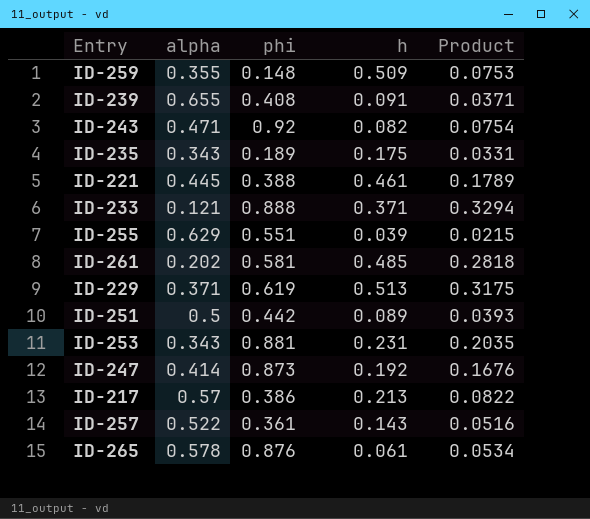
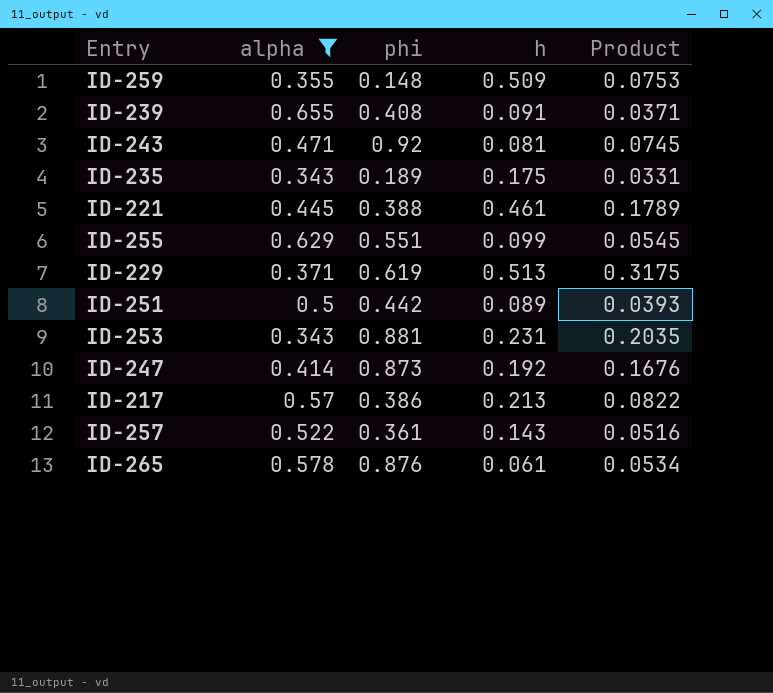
filter: none -> alpha >= 0.343
ID-243 | h: 0.082 -> 0.081
ID-243 | Product: 0.0754 -> 0.0745
ID-255 | h: 0.039 -> 0.099
ID-255 | Product: 0.0215 -> 0.0545

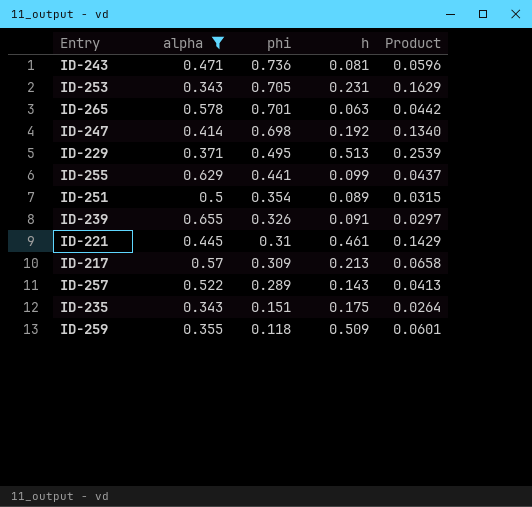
row order: none -> phi descending
ID-243 | phi: 0.92 -> 0.736
ID-243 | Product: 0.0745 -> 0.0596
ID-253 | phi: 0.881 -> 0.705
ID-253 | Product: 0.2035 -> 0.1629
ID-265 | phi: 0.876 -> 0.701
ID-265 | h: 0.061 -> 0.063
ID-265 | Product: 0.0534 -> 0.0442
ID-247 | phi: 0.873 -> 0.698
ID-247 | Product: 0.1676 -> 0.1340
ID-229 | phi: 0.619 -> 0.495
ID-229 | Product: 0.3175 -> 0.2539
ID-255 | phi: 0.551 -> 0.441
ID-255 | Product: 0.0545 -> 0.0437
ID-251 | phi: 0.442 -> 0.354
ID-251 | Product: 0.0393 -> 0.0315
ID-239 | phi: 0.408 -> 0.326
ID-239 | Product: 0.0371 -> 0.0297
ID-221 | phi: 0.388 -> 0.31
ID-221 | Product: 0.1789 -> 0.1429
ID-217 | phi: 0.386 -> 0.309
ID-217 | Product: 0.0822 -> 0.0658
ID-257 | phi: 0.361 -> 0.289
ID-257 | Product: 0.0516 -> 0.0413
ID-235 | phi: 0.189 -> 0.151
ID-235 | Product: 0.0331 -> 0.0264
ID-259 | phi: 0.148 -> 0.118
ID-259 | Product: 0.0753 -> 0.0601

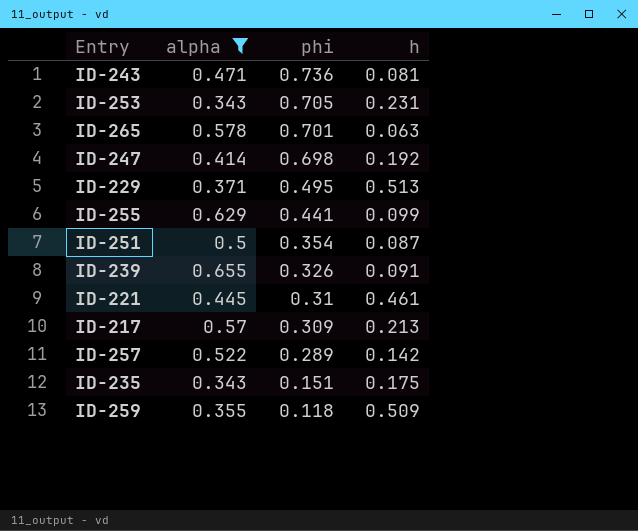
column Product | formula: [phi] * [h] -> none
ID-251 | h: 0.089 -> 0.087
ID-257 | h: 0.143 -> 0.142

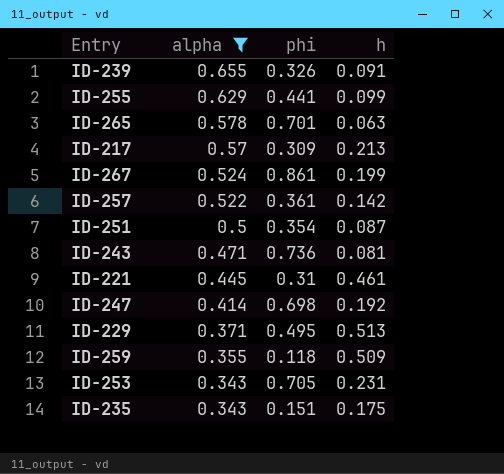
row order: phi descending -> alpha descending
row ID-267: none -> 0.524 | 0.861 | 0.199
ID-257 | phi: 0.289 -> 0.361

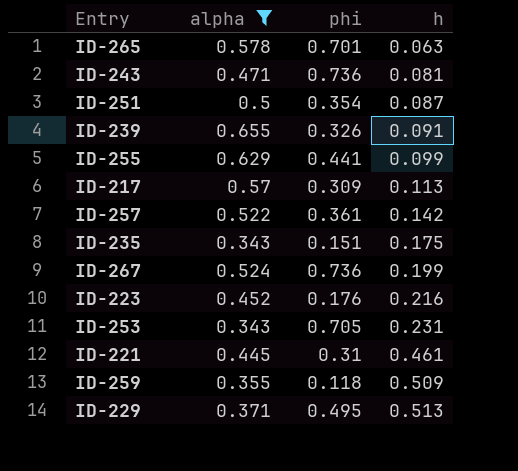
row order: alpha descending -> h ascending
row ID-247: 0.414 | 0.698 | 0.192 -> none
ID-217 | h: 0.213 -> 0.113
ID-267 | phi: 0.861 -> 0.736
row ID-223: none -> 0.452 | 0.176 | 0.216

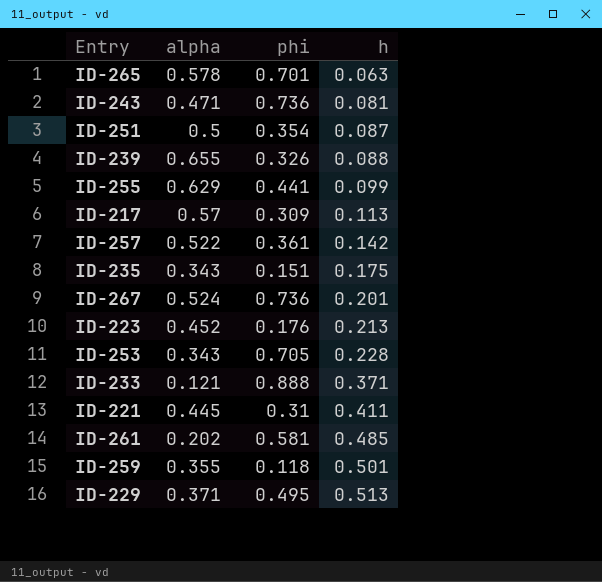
filter: alpha >= 0.343 -> none
ID-239 | h: 0.091 -> 0.088
ID-267 | h: 0.199 -> 0.201
ID-223 | h: 0.216 -> 0.213
ID-253 | h: 0.231 -> 0.228
ID-221 | h: 0.461 -> 0.411
ID-259 | h: 0.509 -> 0.501

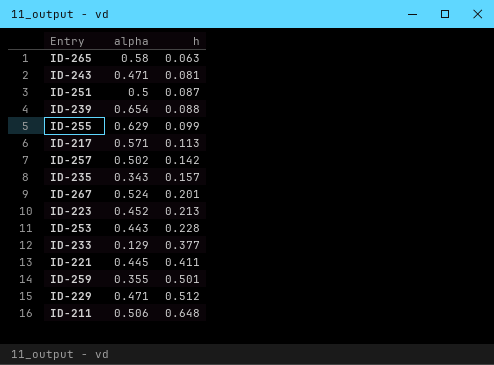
column phi | position: 3 -> none
row ID-261: 0.202 | 0.581 | 0.485 -> none
ID-265 | alpha: 0.578 -> 0.58
ID-239 | alpha: 0.655 -> 0.654
ID-217 | alpha: 0.57 -> 0.571
ID-257 | alpha: 0.522 -> 0.502
ID-235 | h: 0.175 -> 0.157
ID-253 | alpha: 0.343 -> 0.443
ID-233 | alpha: 0.121 -> 0.129
ID-233 | h: 0.371 -> 0.377
ID-229 | alpha: 0.371 -> 0.471
ID-229 | h: 0.513 -> 0.512
row ID-211: none -> 0.506 | 0.648

